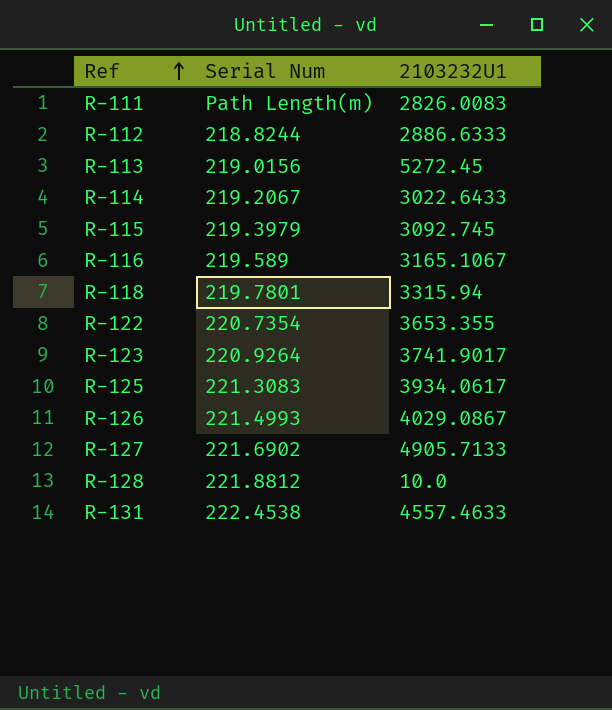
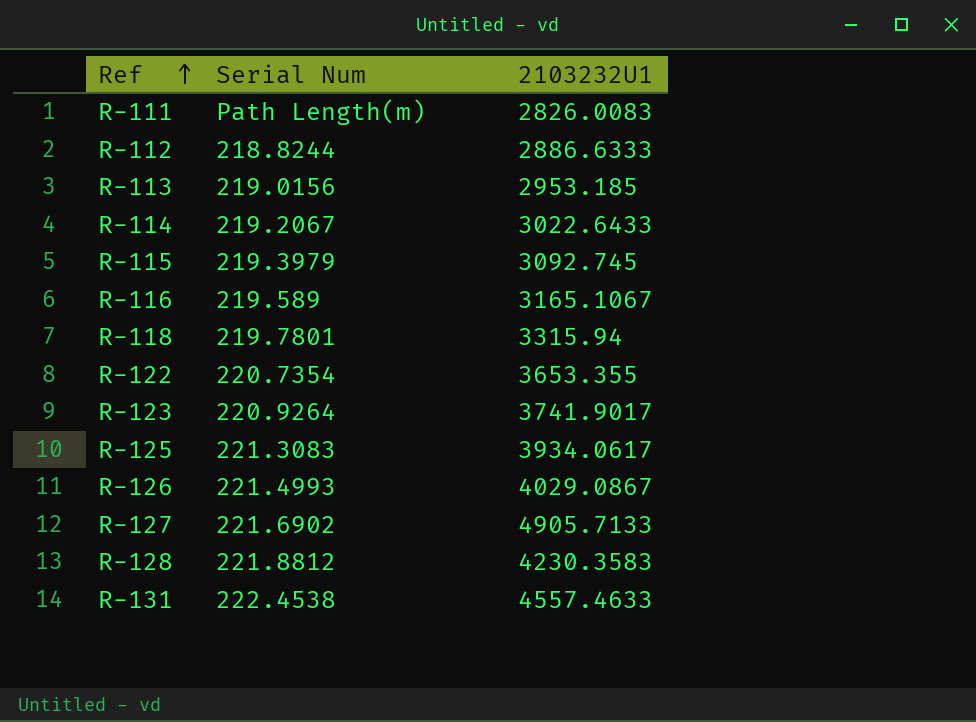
R-113 | 2103232U1: 5272.45 -> 2953.185
R-128 | 2103232U1: 10.0 -> 4230.3583

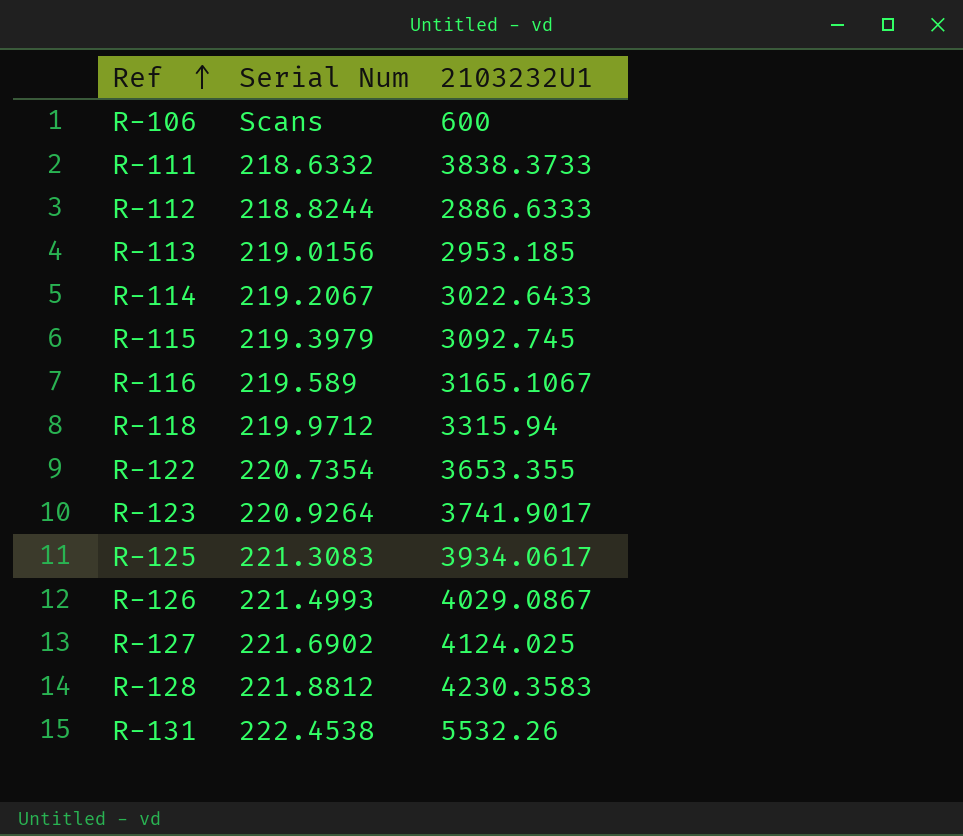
row R-106: none -> Scans | 600
R-111 | Serial Num: Path Length(m) -> 218.6332
R-111 | 2103232U1: 2826.0083 -> 3838.3733
R-118 | Serial Num: 219.7801 -> 219.9712
R-127 | 2103232U1: 4905.7133 -> 4124.025
R-131 | 2103232U1: 4557.4633 -> 5532.26

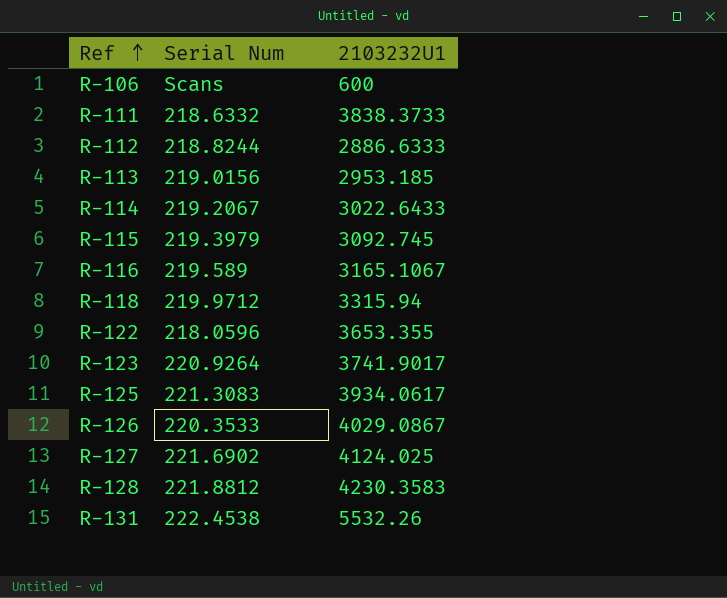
R-122 | Serial Num: 220.7354 -> 218.0596
R-126 | Serial Num: 221.4993 -> 220.3533

